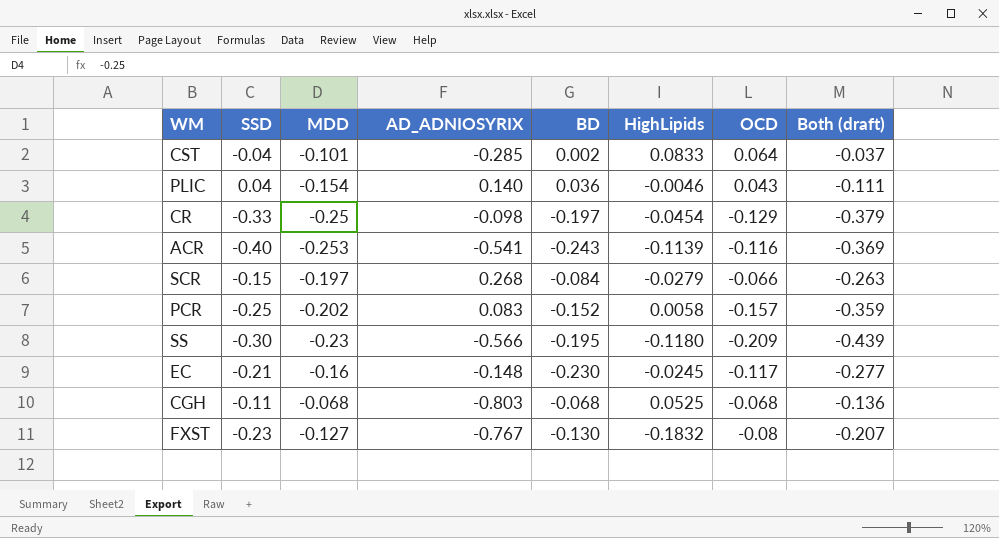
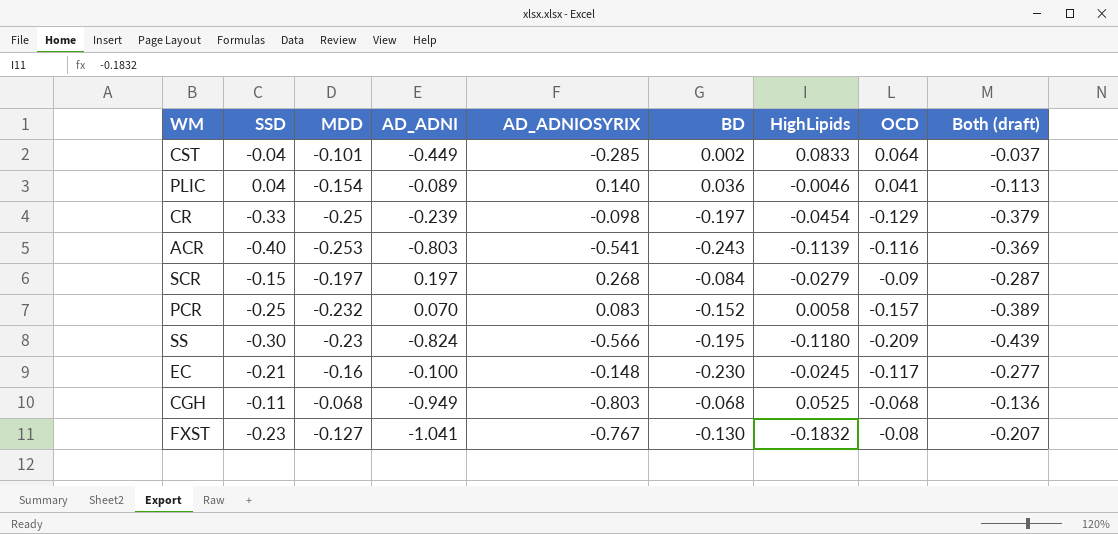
column AD_ADNI | position: none -> 4
PLIC | OCD: 0.043 -> 0.041
PLIC | Both (draft): -0.111 -> -0.113
SCR | OCD: -0.066 -> -0.09
SCR | Both (draft): -0.263 -> -0.287
PCR | MDD: -0.202 -> -0.232
PCR | Both (draft): -0.359 -> -0.389

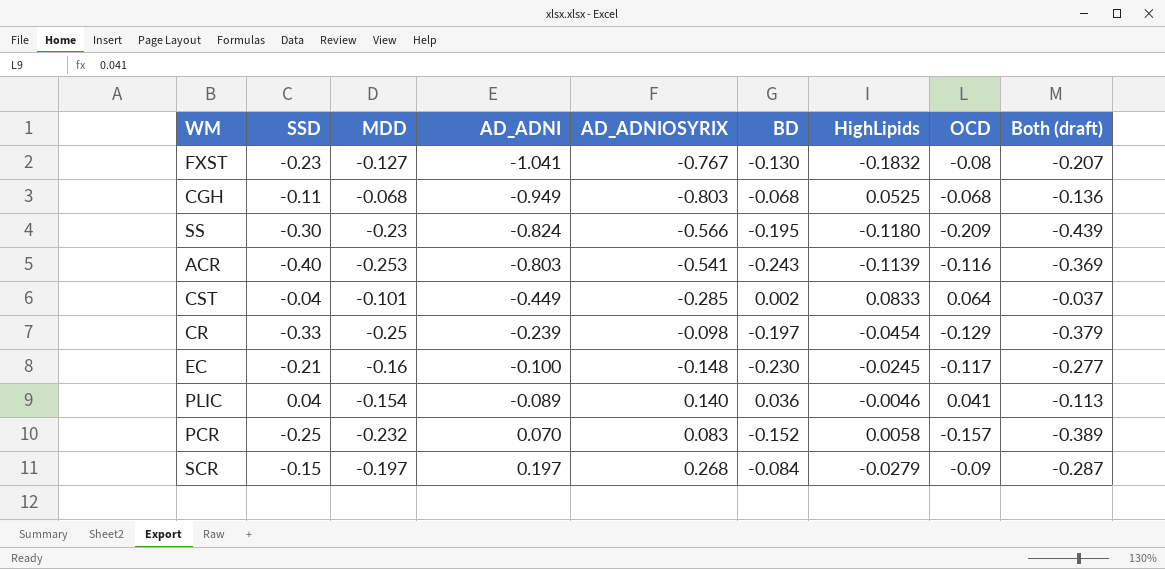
row order: none -> AD_ADNI ascending

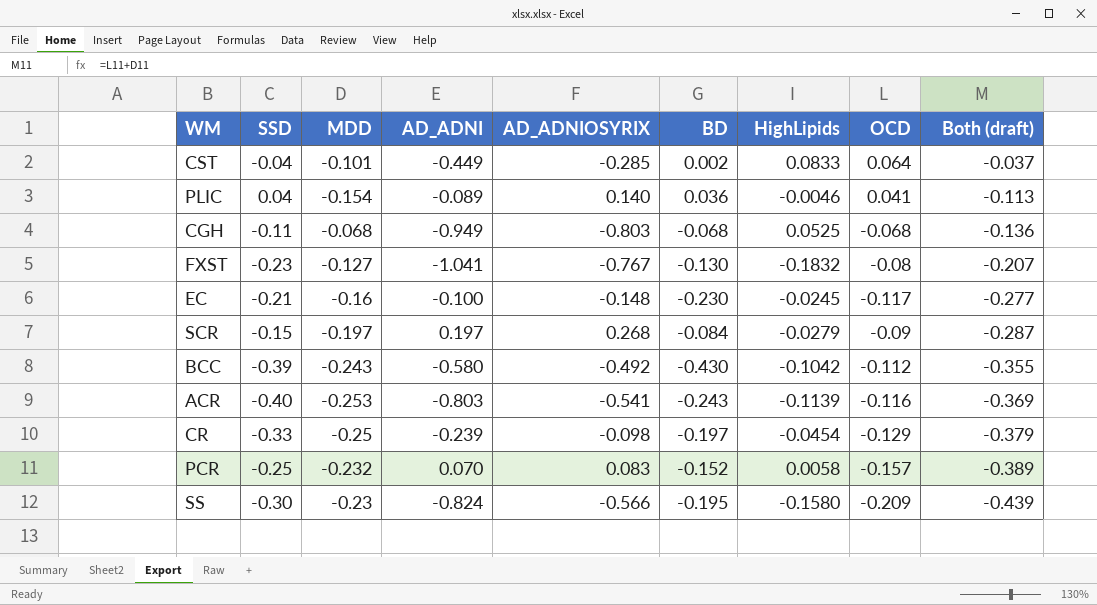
row order: AD_ADNI ascending -> Both (draft) descending
row BCC: none -> -0.39 | -0.243 | -0.580 | -0.492 | -0.430 | -0.1042 | -0.112 | -0.355
SS | HighLipids: -0.1180 -> -0.1580

